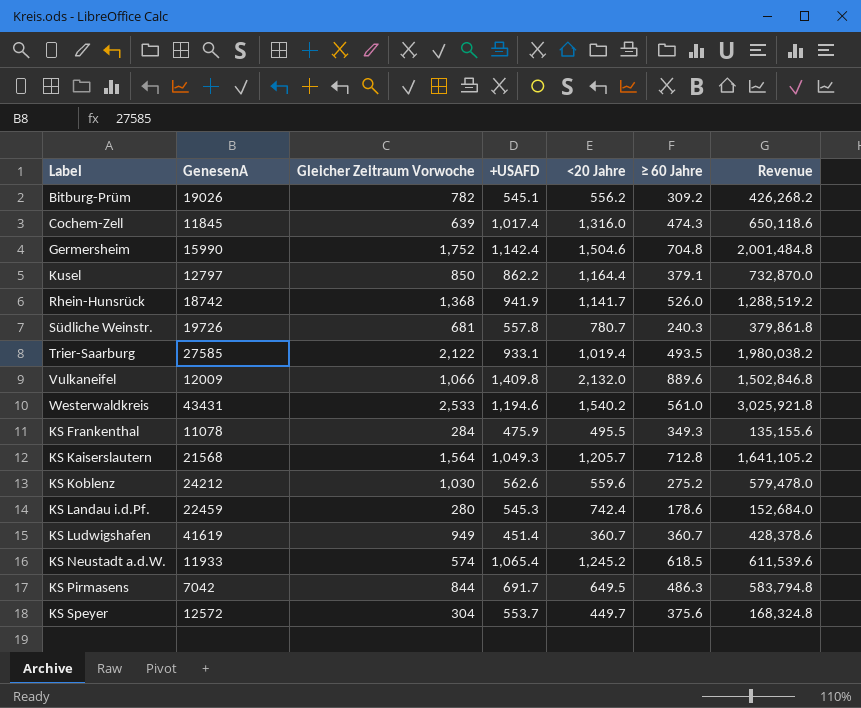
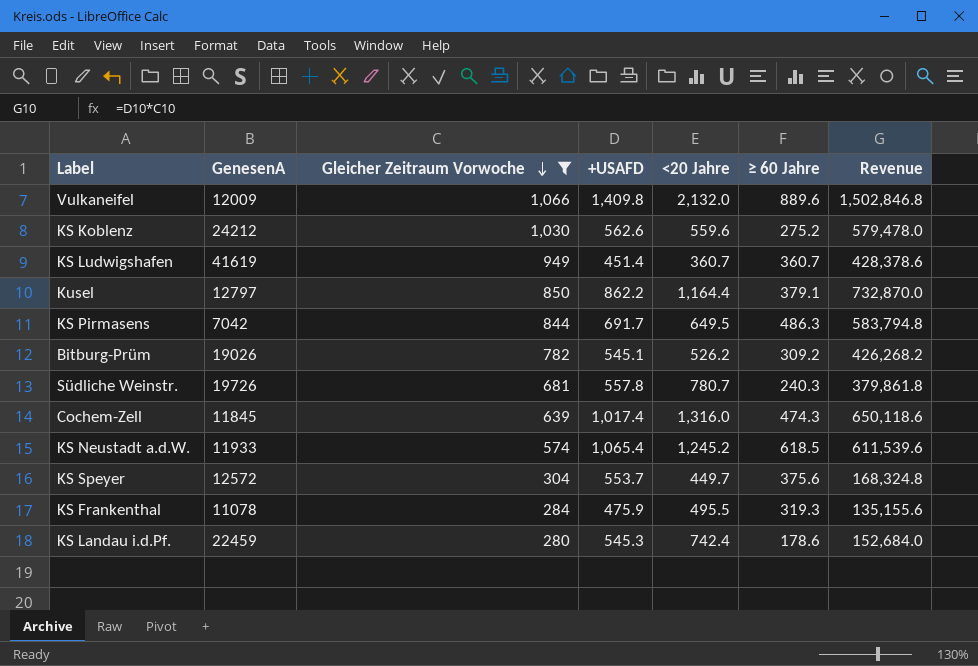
filter: none -> Gleicher Zeitraum Vorwoche <= 1,066
row order: none -> Gleicher Zeitraum Vorwoche descending
Bitburg-Prüm | <20 Jahre: 556.2 -> 526.2
KS Frankenthal | ≥ 60 Jahre: 349.3 -> 319.3

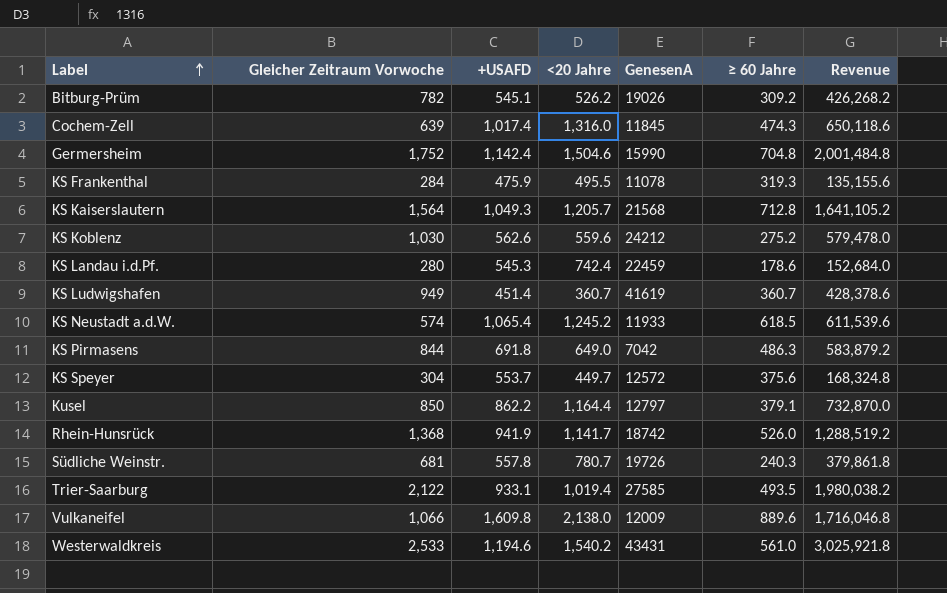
filter: Gleicher Zeitraum Vorwoche <= 1,066 -> none
row order: Gleicher Zeitraum Vorwoche descending -> Label ascending
column GenesenA | position: 2 -> 5
KS Pirmasens | +USAFD: 691.7 -> 691.8
KS Pirmasens | <20 Jahre: 649.5 -> 649.0
KS Pirmasens | Revenue: 583,794.8 -> 583,879.2
Vulkaneifel | +USAFD: 1,409.8 -> 1,609.8
Vulkaneifel | <20 Jahre: 2,132.0 -> 2,138.0
Vulkaneifel | Revenue: 1,502,846.8 -> 1,716,046.8

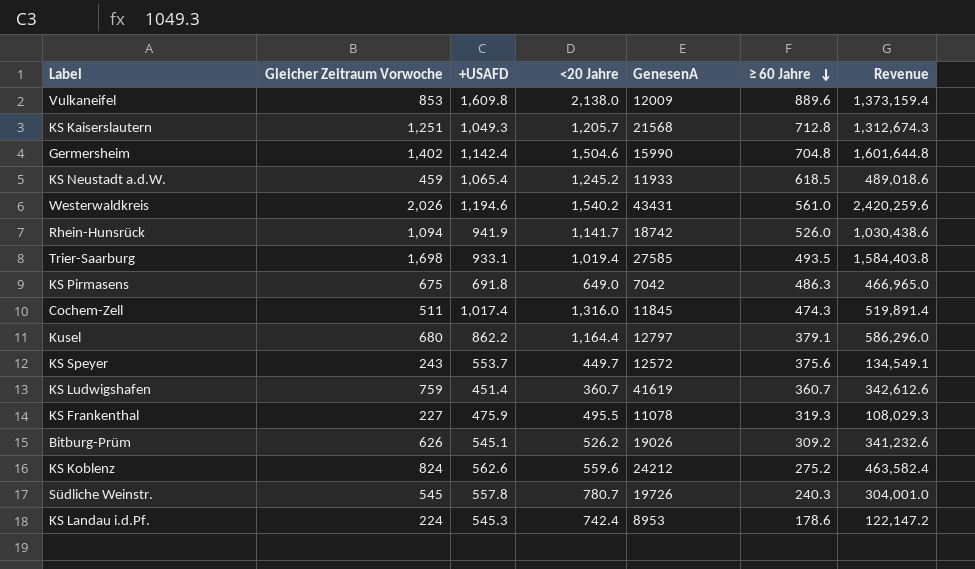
row order: Label ascending -> ≥ 60 Jahre descending
Vulkaneifel | Gleicher Zeitraum Vorwoche: 1,066 -> 853
Vulkaneifel | Revenue: 1,716,046.8 -> 1,373,159.4
KS Kaiserslautern | Gleicher Zeitraum Vorwoche: 1,564 -> 1,251
KS Kaiserslautern | Revenue: 1,641,105.2 -> 1,312,674.3
Germersheim | Gleicher Zeitraum Vorwoche: 1,752 -> 1,402
Germersheim | Revenue: 2,001,484.8 -> 1,601,644.8
KS Neustadt a.d.W. | Gleicher Zeitraum Vorwoche: 574 -> 459
KS Neustadt a.d.W. | Revenue: 611,539.6 -> 489,018.6
Westerwaldkreis | Gleicher Zeitraum Vorwoche: 2,533 -> 2,026
Westerwaldkreis | Revenue: 3,025,921.8 -> 2,420,259.6
Rhein-Hunsrück | Gleicher Zeitraum Vorwoche: 1,368 -> 1,094
Rhein-Hunsrück | Revenue: 1,288,519.2 -> 1,030,438.6
Trier-Saarburg | Gleicher Zeitraum Vorwoche: 2,122 -> 1,698
Trier-Saarburg | Revenue: 1,980,038.2 -> 1,584,403.8
KS Pirmasens | Gleicher Zeitraum Vorwoche: 844 -> 675
KS Pirmasens | Revenue: 583,879.2 -> 466,965.0
Cochem-Zell | Gleicher Zeitraum Vorwoche: 639 -> 511
Cochem-Zell | Revenue: 650,118.6 -> 519,891.4
Kusel | Gleicher Zeitraum Vorwoche: 850 -> 680
Kusel | Revenue: 732,870.0 -> 586,296.0
KS Speyer | Gleicher Zeitraum Vorwoche: 304 -> 243
KS Speyer | Revenue: 168,324.8 -> 134,549.1
KS Ludwigshafen | Gleicher Zeitraum Vorwoche: 949 -> 759
KS Ludwigshafen | Revenue: 428,378.6 -> 342,612.6
KS Frankenthal | Gleicher Zeitraum Vorwoche: 284 -> 227
KS Frankenthal | Revenue: 135,155.6 -> 108,029.3
Bitburg-Prüm | Gleicher Zeitraum Vorwoche: 782 -> 626
Bitburg-Prüm | Revenue: 426,268.2 -> 341,232.6
KS Koblenz | Gleicher Zeitraum Vorwoche: 1,030 -> 824
KS Koblenz | Revenue: 579,478.0 -> 463,582.4
Südliche Weinstr. | Gleicher Zeitraum Vorwoche: 681 -> 545
Südliche Weinstr. | Revenue: 379,861.8 -> 304,001.0
KS Landau i.d.Pf. | Gleicher Zeitraum Vorwoche: 280 -> 224
KS Landau i.d.Pf. | GenesenA: 22459 -> 8953
KS Landau i.d.Pf. | Revenue: 152,684.0 -> 122,147.2

